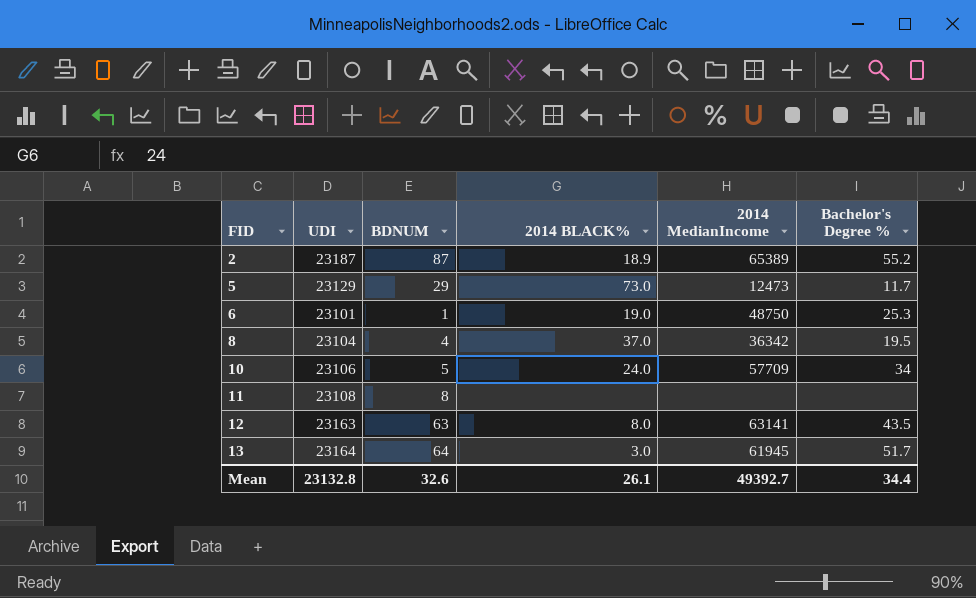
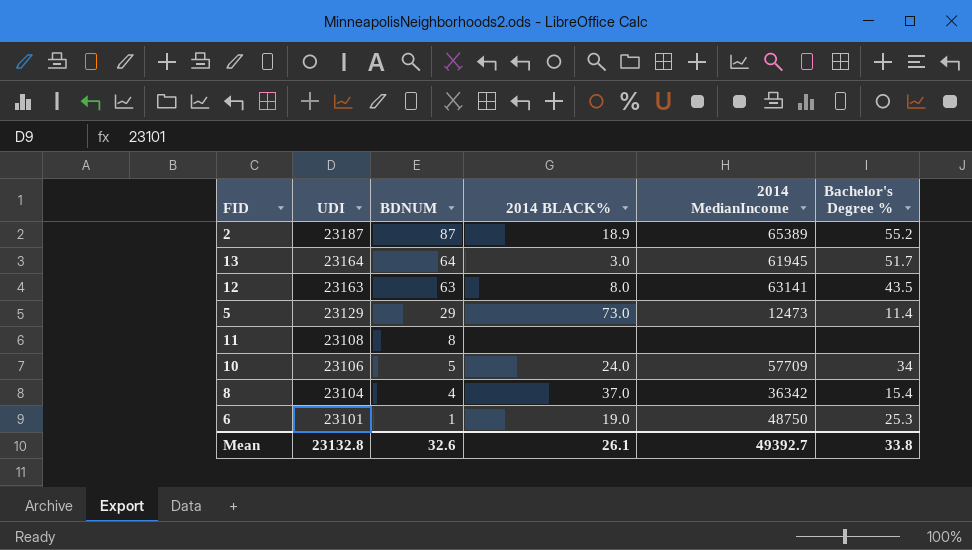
row order: FID ascending -> UDI descending
5 | Bachelor's Degree %: 11.7 -> 11.4
8 | Bachelor's Degree %: 19.5 -> 15.4
Mean | Bachelor's Degree %: 34.4 -> 33.8

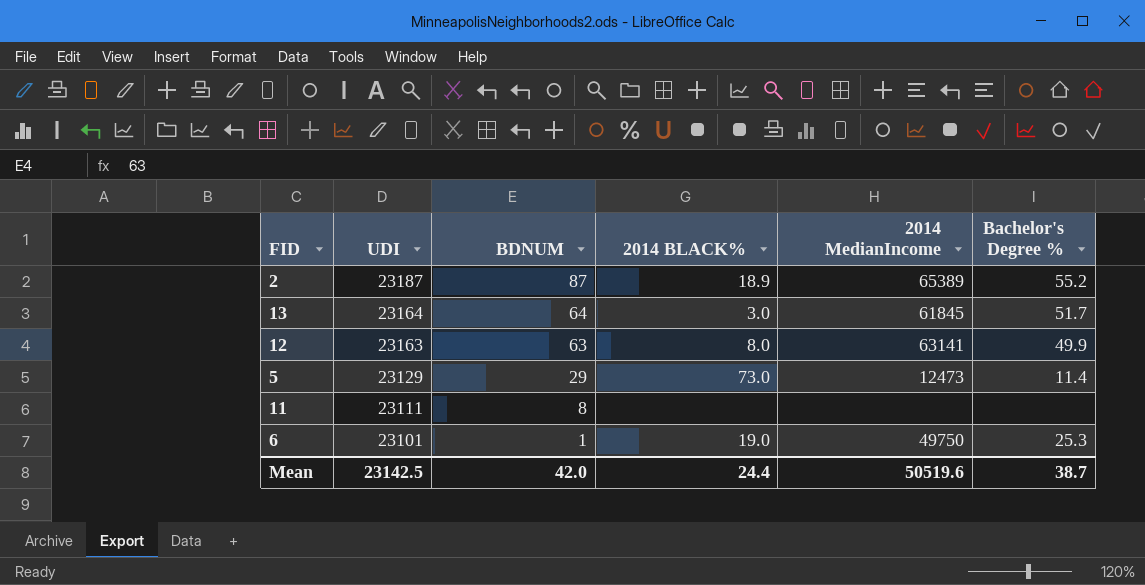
row 10: 23106 | 5 | 24.0 | 57709 | 34 -> none
row 8: 23104 | 4 | 37.0 | 36342 | 15.4 -> none
13 | 2014 MedianIncome: 61945 -> 61845
12 | Bachelor's Degree %: 43.5 -> 49.9
11 | UDI: 23108 -> 23111
6 | 2014 MedianIncome: 48750 -> 49750
Mean | UDI: 23132.8 -> 23142.5
Mean | BDNUM: 32.6 -> 42.0
Mean | 2014 BLACK%: 26.1 -> 24.4
Mean | 2014 MedianIncome: 49392.7 -> 50519.6
Mean | Bachelor's Degree %: 33.8 -> 38.7

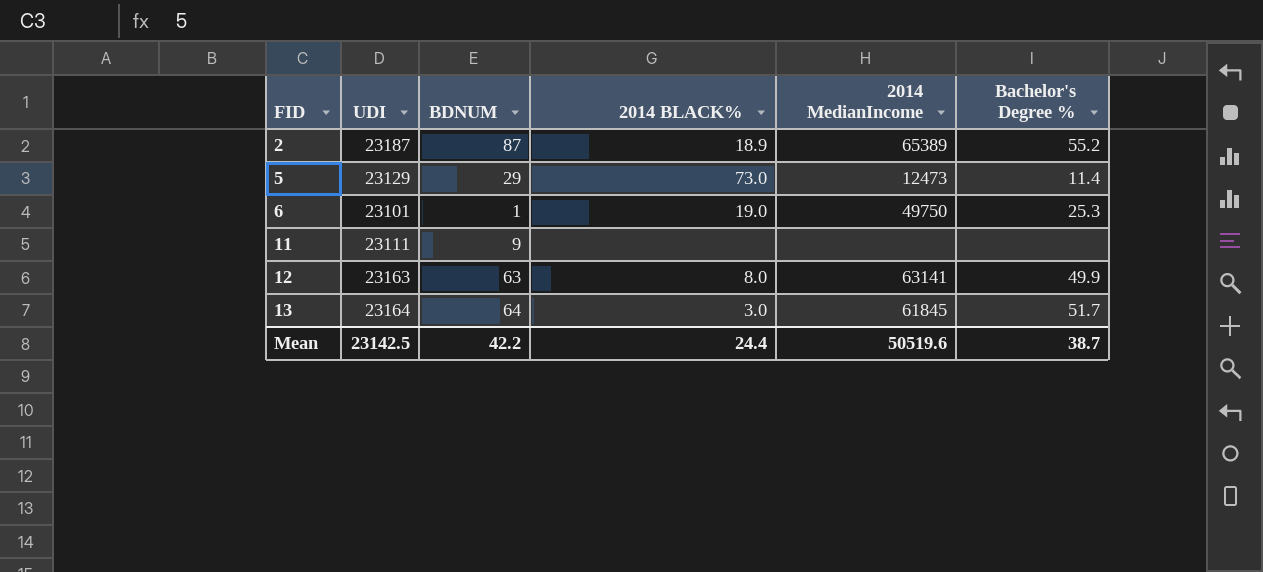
row order: UDI descending -> FID ascending
11 | BDNUM: 8 -> 9
Mean | BDNUM: 42.0 -> 42.2

